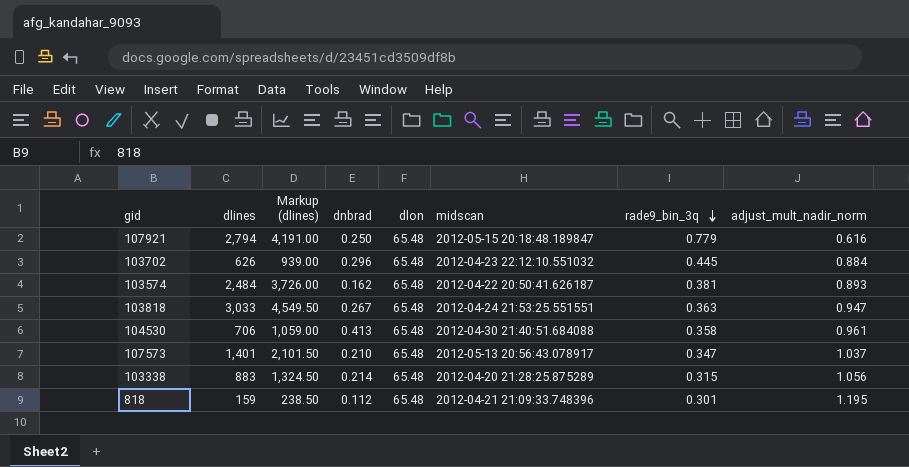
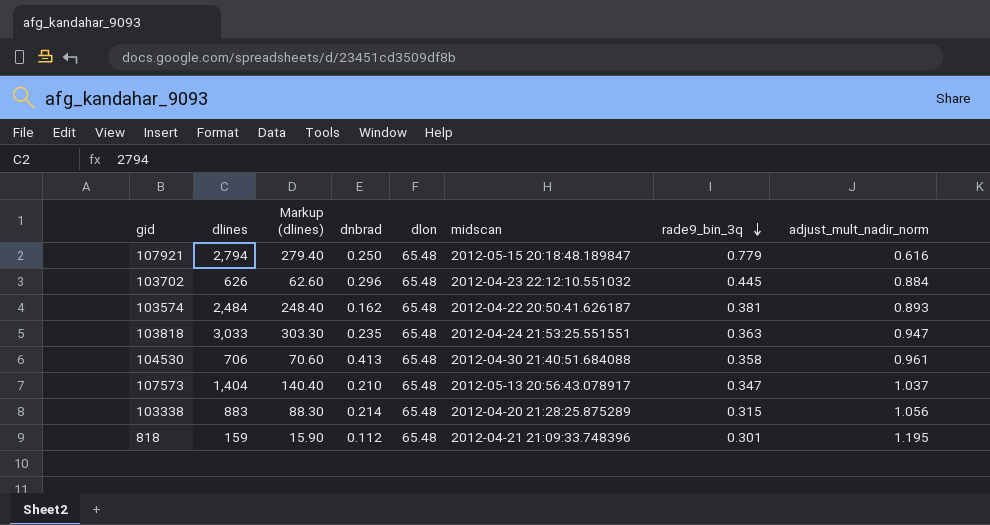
column Markup (dlines) | formula: [dlines] * 1.5 -> [dlines] * 0.1
103818 | dnbrad: 0.267 -> 0.235
107573 | dlines: 1,401 -> 1,404

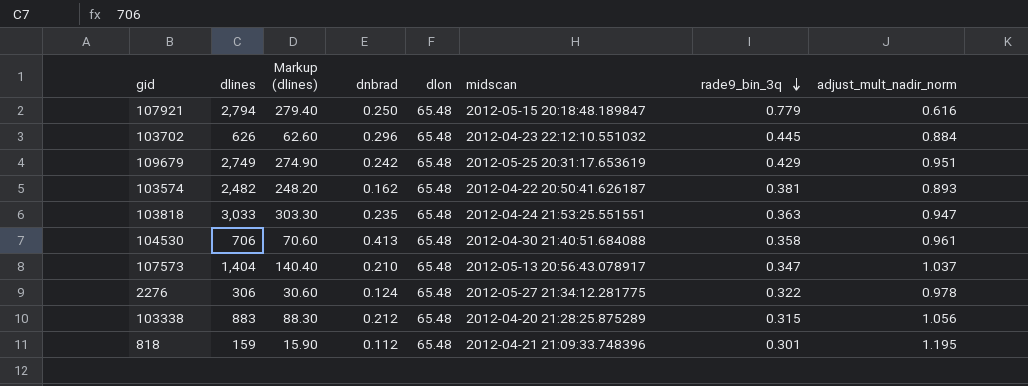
row 109679: none -> 2,749 | 274.90 | 0.242 | 65.48 | 2012-05-25 20:31:17.653619 | 0.429 | 0.951
103574 | dlines: 2,484 -> 2,482
103574 | Markup (dlines): 248.40 -> 248.20
row 2276: none -> 306 | 30.60 | 0.124 | 65.48 | 2012-05-27 21:34:12.281775 | 0.322 | 0.978
103338 | dnbrad: 0.214 -> 0.212

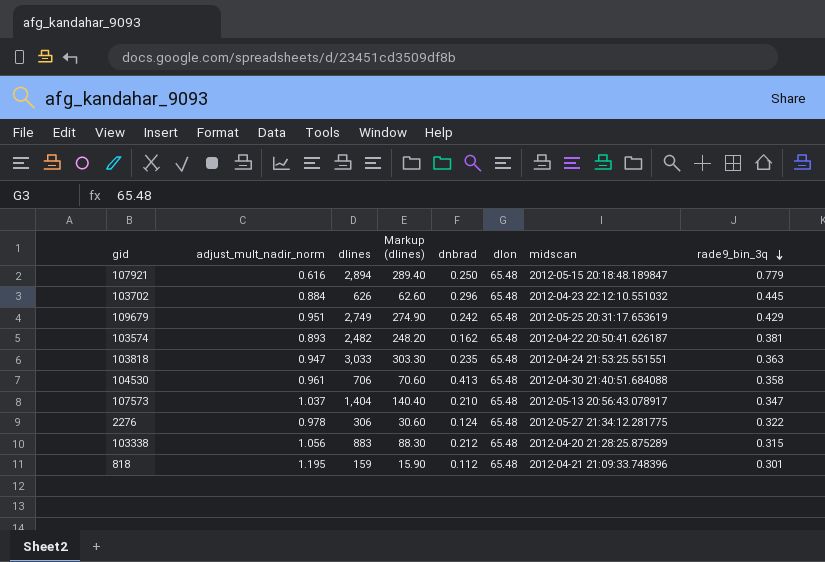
column adjust_mult_nadir_norm | position: 8 -> 2
107921 | dlines: 2,794 -> 2,894
107921 | Markup (dlines): 279.40 -> 289.40

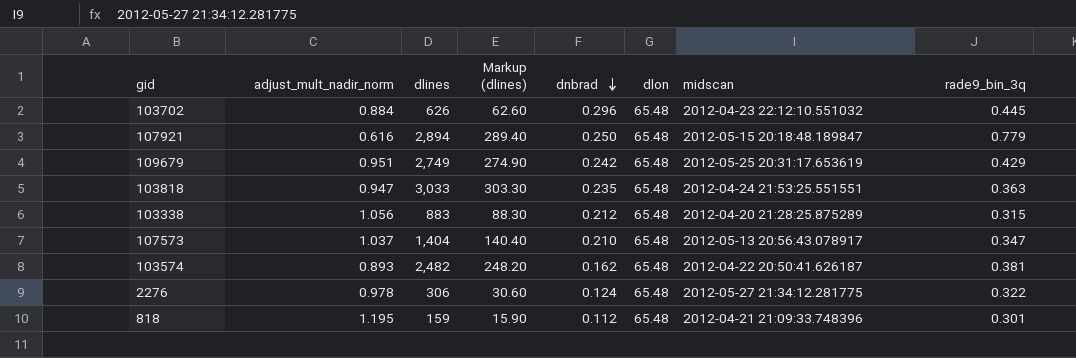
row order: rade9_bin_3q descending -> dnbrad descending
row 104530: 0.961 | 706 | 70.60 | 0.413 | 65.48 | 2012-04-30 21:40:51.684088 | 0.358 -> none

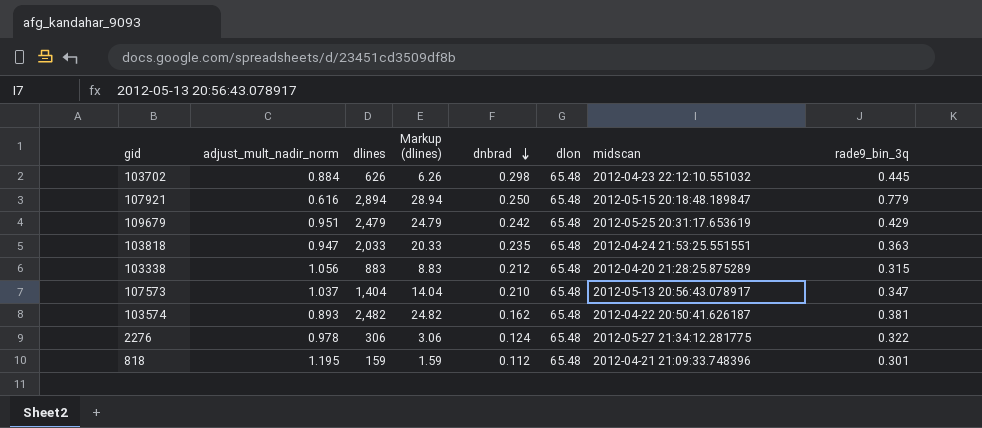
column Markup (dlines) | formula: [dlines] * 0.1 -> [dlines] * 0.01
103702 | dnbrad: 0.296 -> 0.298
109679 | dlines: 2,749 -> 2,479
103818 | dlines: 3,033 -> 2,033

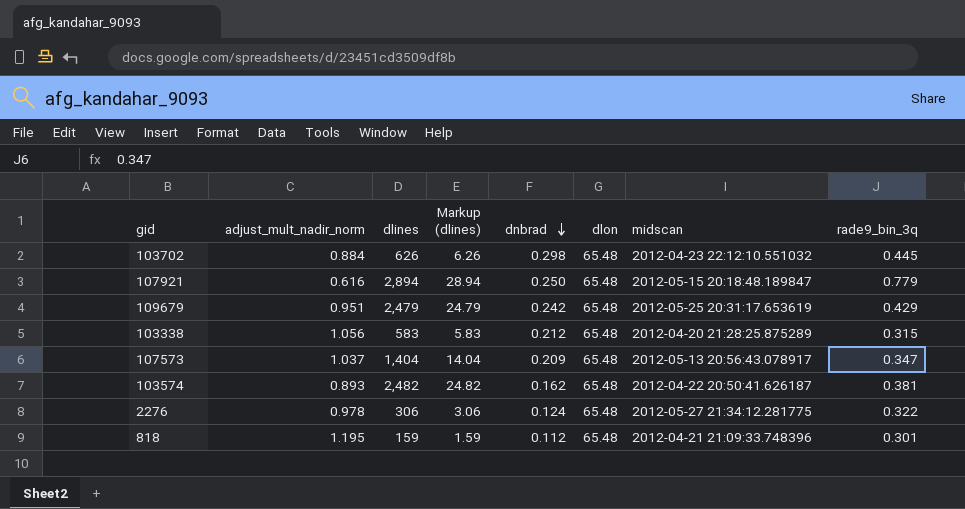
row 103818: 0.947 | 2,033 | 20.33 | 0.235 | 65.48 | 2012-04-24 21:53:25.551551 | 0.363 -> none
103338 | dlines: 883 -> 583
103338 | Markup (dlines): 8.83 -> 5.83
107573 | dnbrad: 0.210 -> 0.209

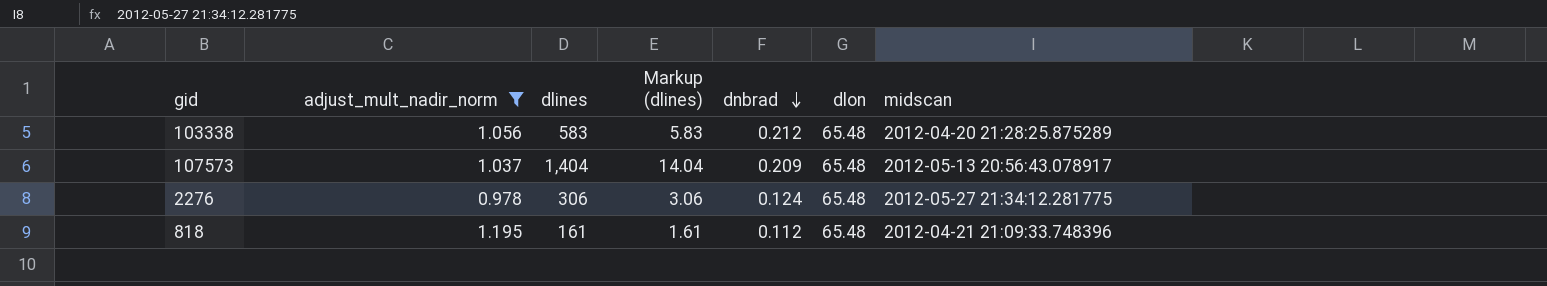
filter: none -> adjust_mult_nadir_norm >= 0.978
column rade9_bin_3q | position: 8 -> none
818 | dlines: 159 -> 161
818 | Markup (dlines): 1.59 -> 1.61

